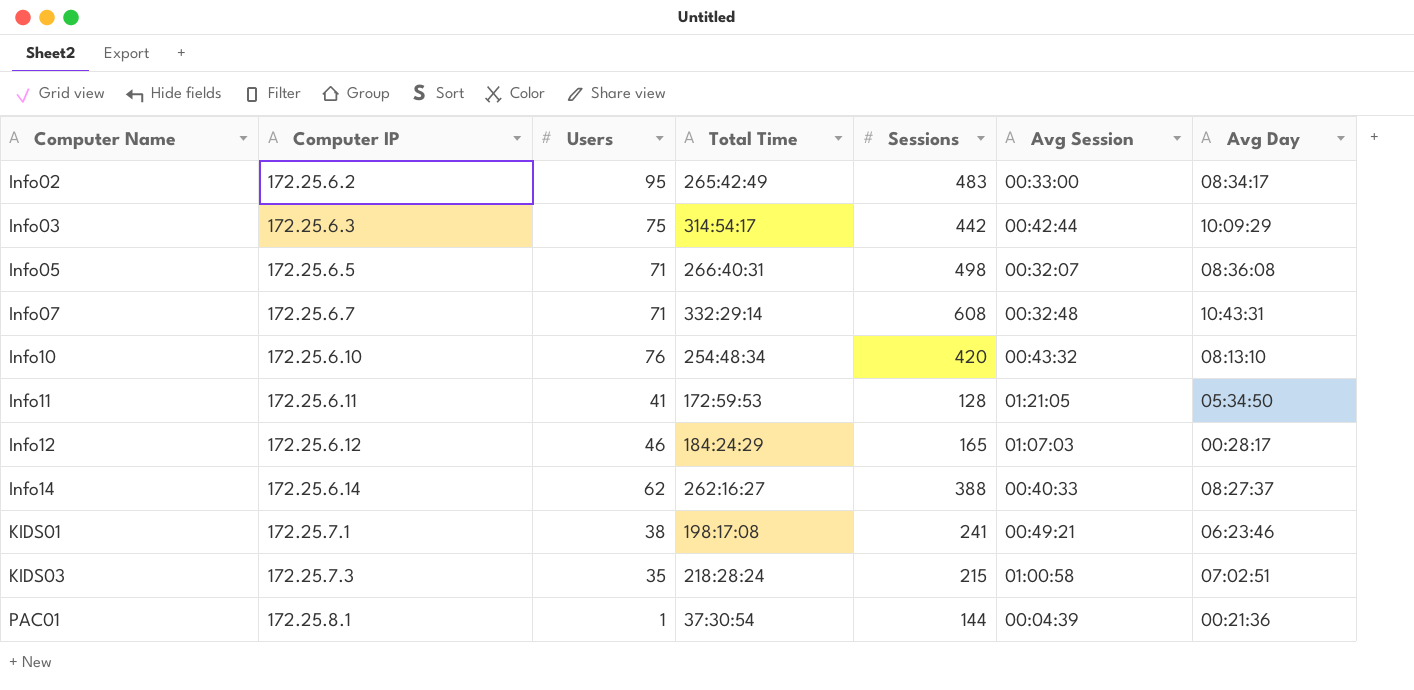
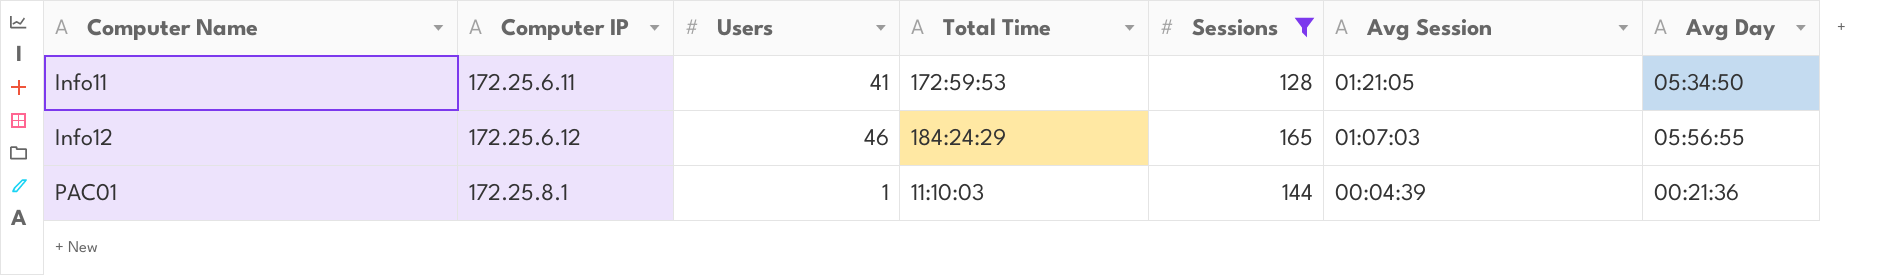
filter: none -> Sessions <= 165
Info12 | Avg Day: 00:28:17 -> 05:56:55
PAC01 | Total Time: 37:30:54 -> 11:10:03

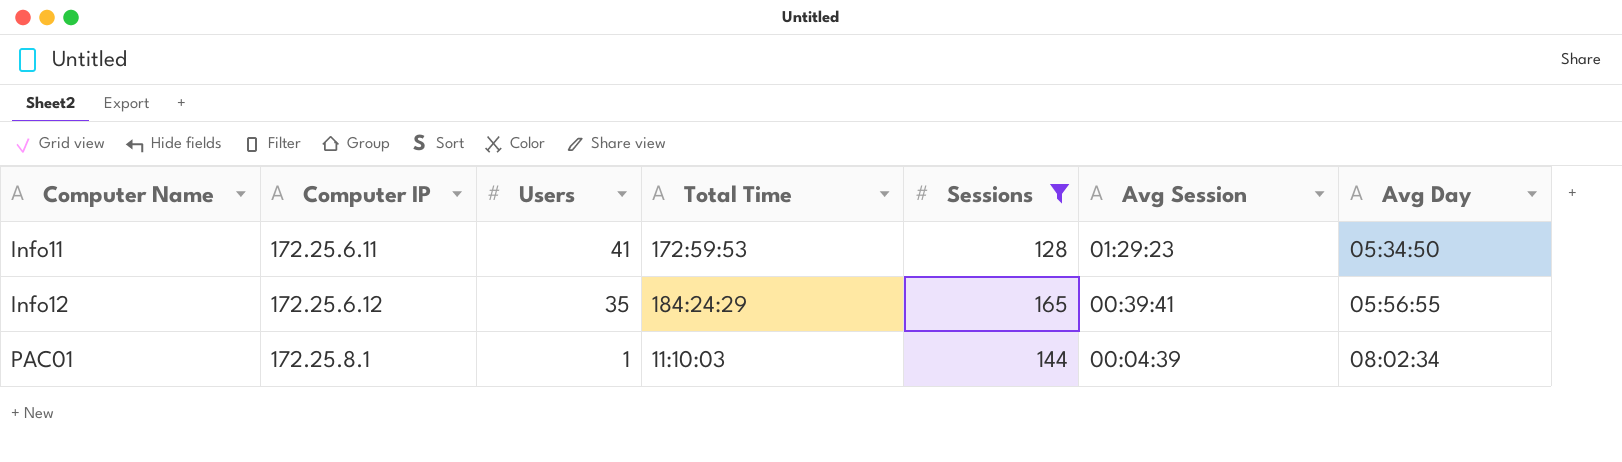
Info11 | Avg Session: 01:21:05 -> 01:29:23
Info12 | Users: 46 -> 35
Info12 | Avg Session: 01:07:03 -> 00:39:41
PAC01 | Avg Day: 00:21:36 -> 08:02:34

